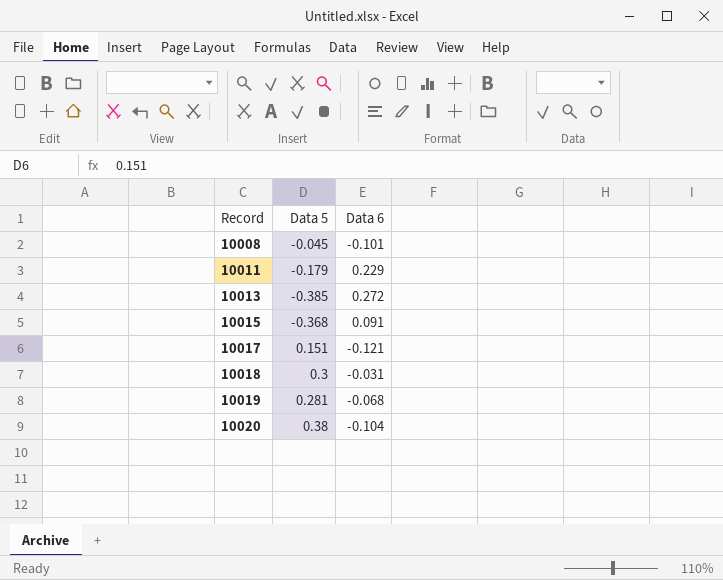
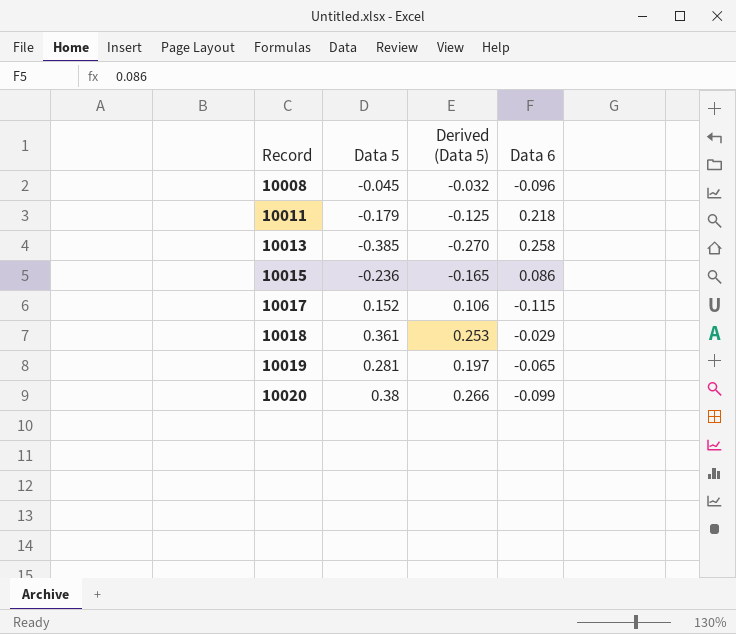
column Derived (Data 5) | formula: none -> [Data 5] * 0.7
10008 | Data 6: -0.101 -> -0.096
10011 | Data 6: 0.229 -> 0.218
10013 | Data 6: 0.272 -> 0.258
10015 | Data 5: -0.368 -> -0.236
10015 | Data 6: 0.091 -> 0.086
10017 | Data 5: 0.151 -> 0.152
10017 | Data 6: -0.121 -> -0.115
10018 | Data 5: 0.3 -> 0.361
10018 | Data 6: -0.031 -> -0.029
10019 | Data 6: -0.068 -> -0.065
10020 | Data 6: -0.104 -> -0.099

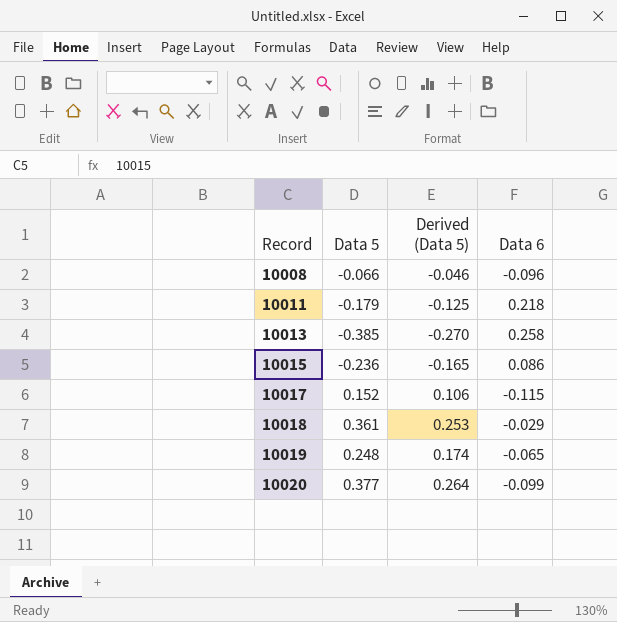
10008 | Data 5: -0.045 -> -0.066
10008 | Derived (Data 5): -0.032 -> -0.046
10019 | Data 5: 0.281 -> 0.248
10019 | Derived (Data 5): 0.197 -> 0.174
10020 | Data 5: 0.38 -> 0.377
10020 | Derived (Data 5): 0.266 -> 0.264

